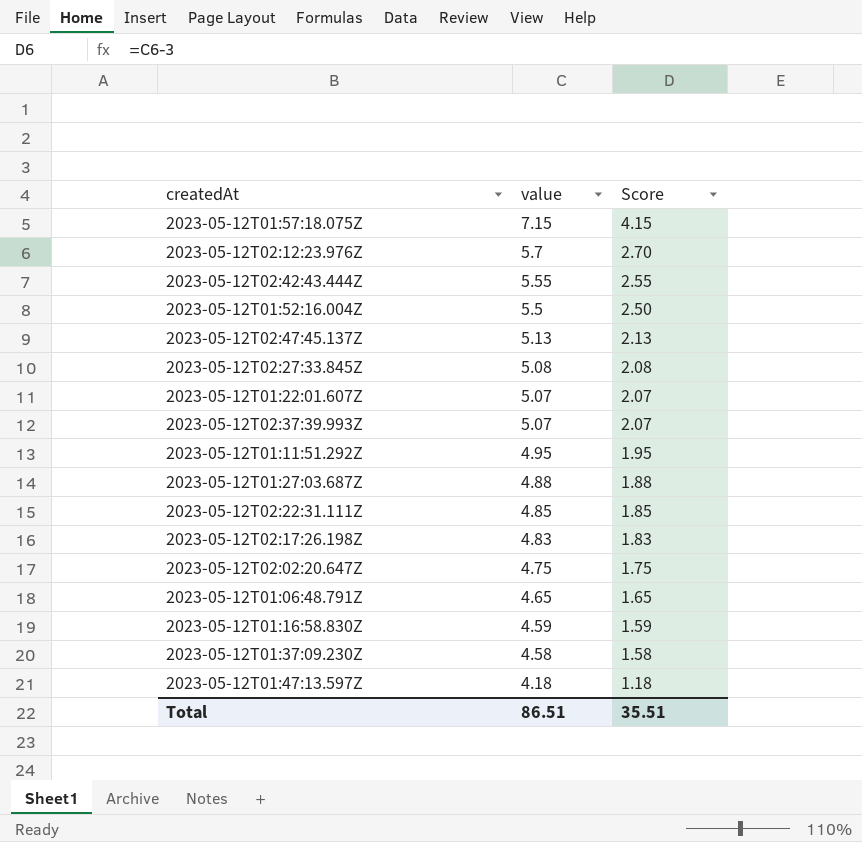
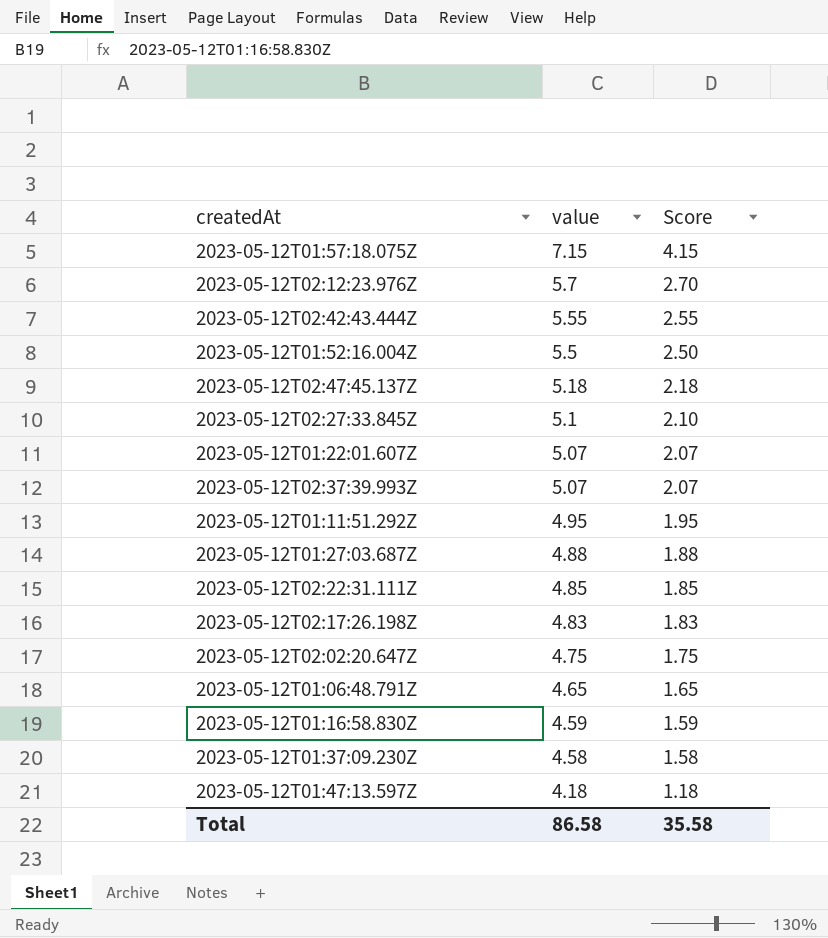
2023-05-12T02:47:45.137Z | value: 5.13 -> 5.18
2023-05-12T02:47:45.137Z | Score: 2.13 -> 2.18
2023-05-12T02:27:33.845Z | value: 5.08 -> 5.1
2023-05-12T02:27:33.845Z | Score: 2.08 -> 2.10
Total | value: 86.51 -> 86.58
Total | Score: 35.51 -> 35.58

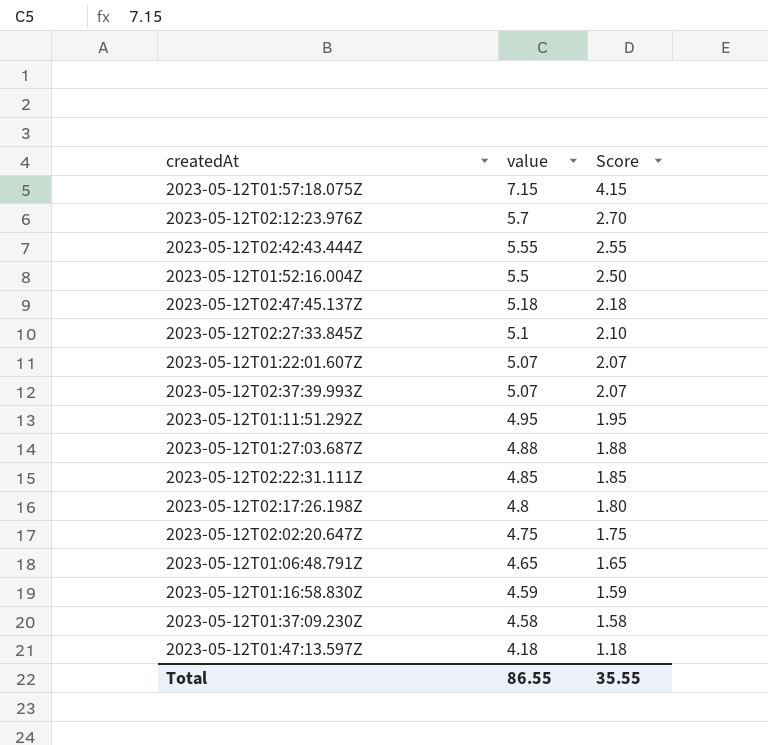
2023-05-12T02:17:26.198Z | value: 4.83 -> 4.8
2023-05-12T02:17:26.198Z | Score: 1.83 -> 1.80
Total | value: 86.58 -> 86.55
Total | Score: 35.58 -> 35.55

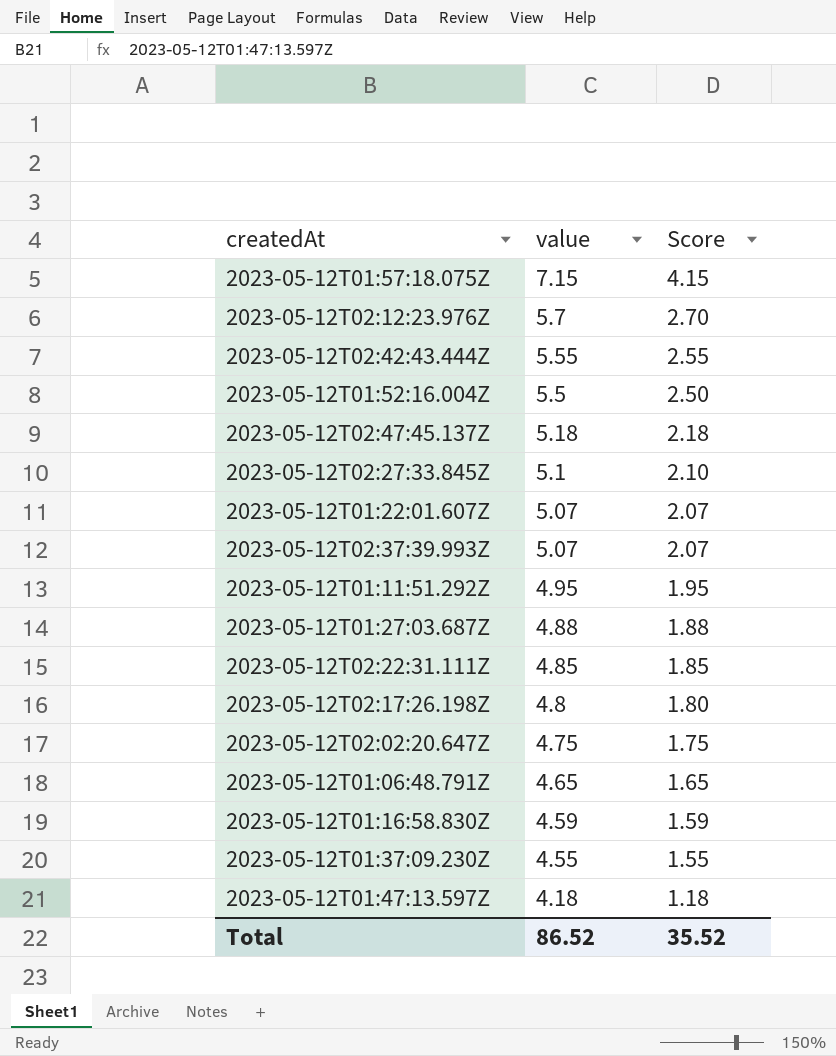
2023-05-12T01:37:09.230Z | value: 4.58 -> 4.55
2023-05-12T01:37:09.230Z | Score: 1.58 -> 1.55
Total | value: 86.55 -> 86.52
Total | Score: 35.55 -> 35.52

